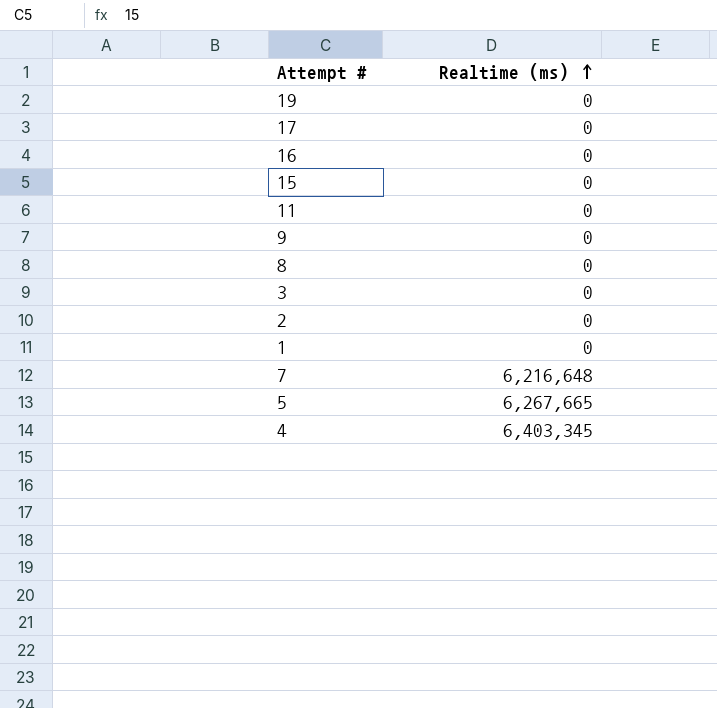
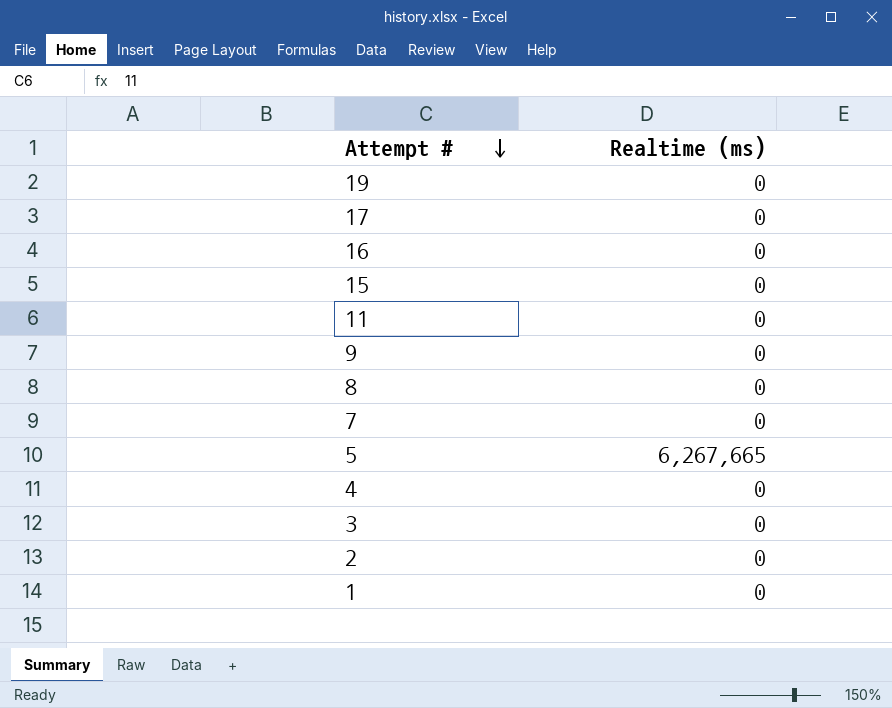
row order: Realtime (ms) ascending -> Attempt # descending
7 | Realtime (ms): 6,216,648 -> 0
4 | Realtime (ms): 6,403,345 -> 0

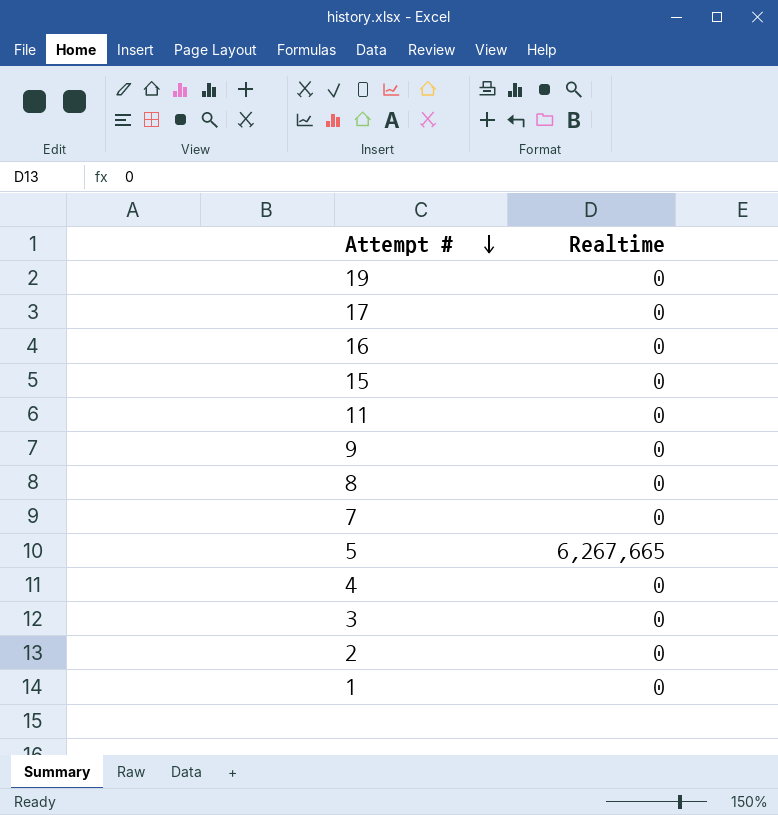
column name: Realtime (ms) -> Realtime

